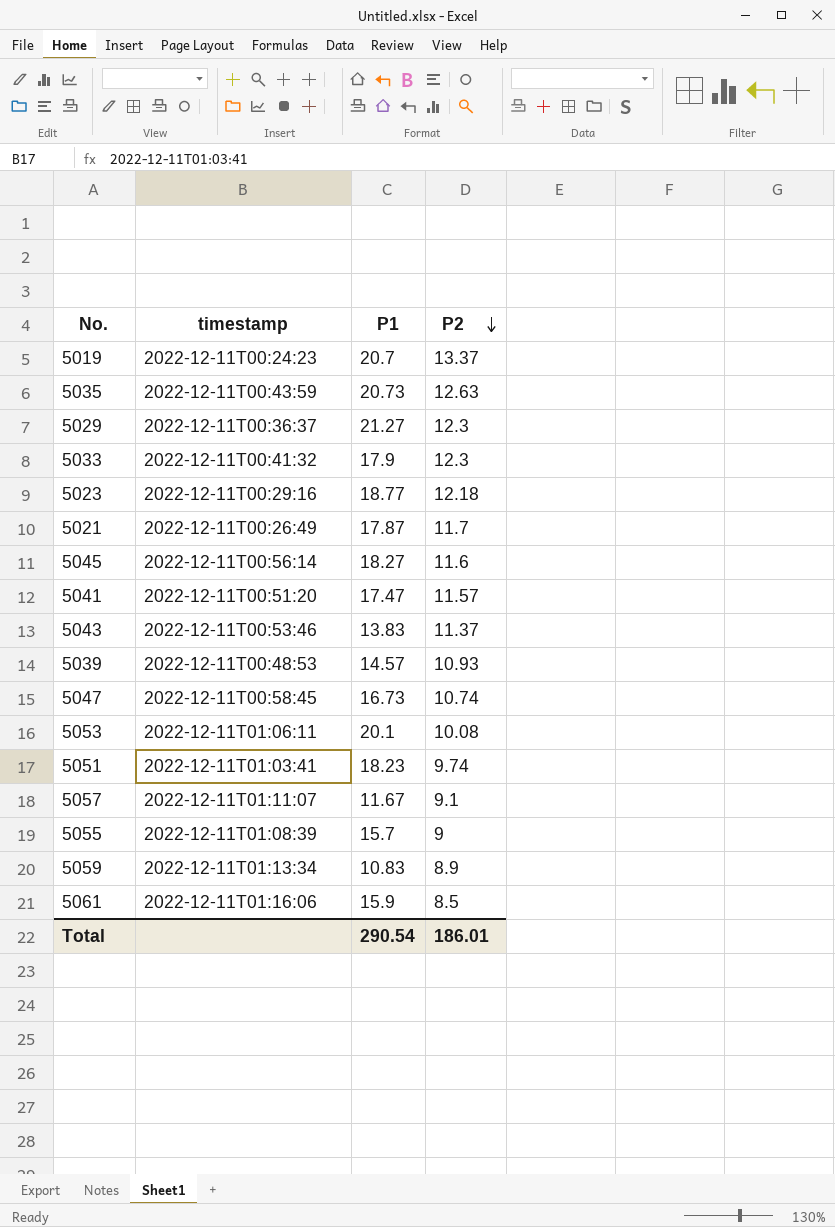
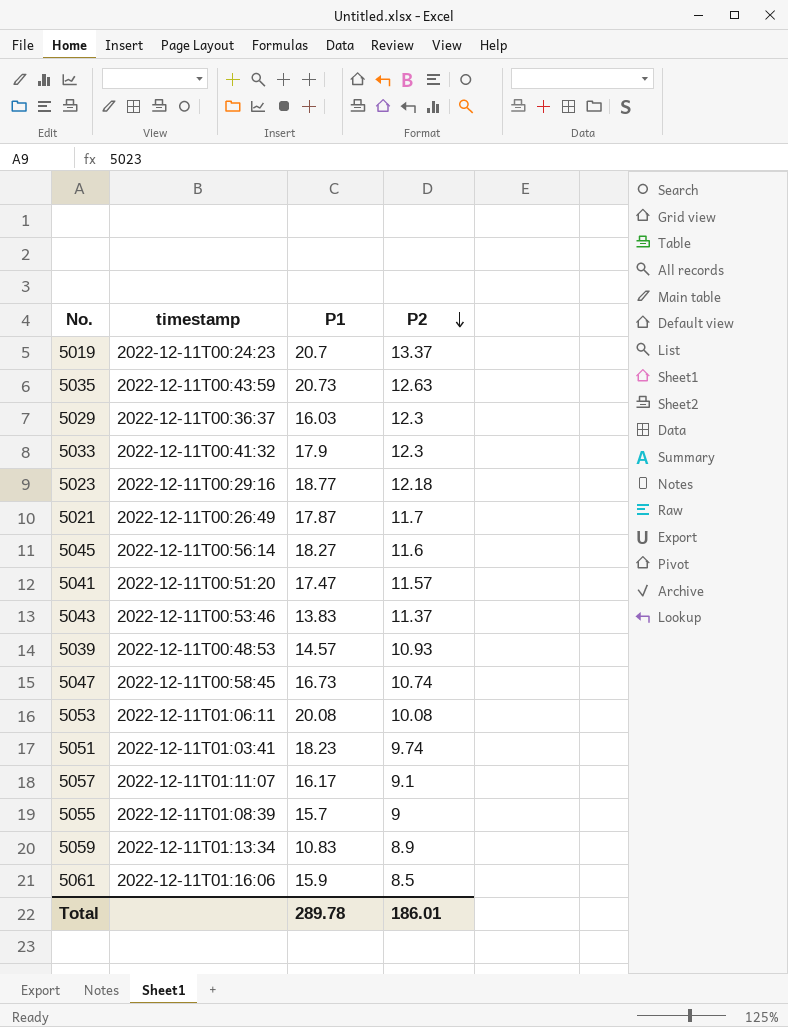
5029 | P1: 21.27 -> 16.03
5053 | P1: 20.1 -> 20.08
5057 | P1: 11.67 -> 16.17
Total | P1: 290.54 -> 289.78

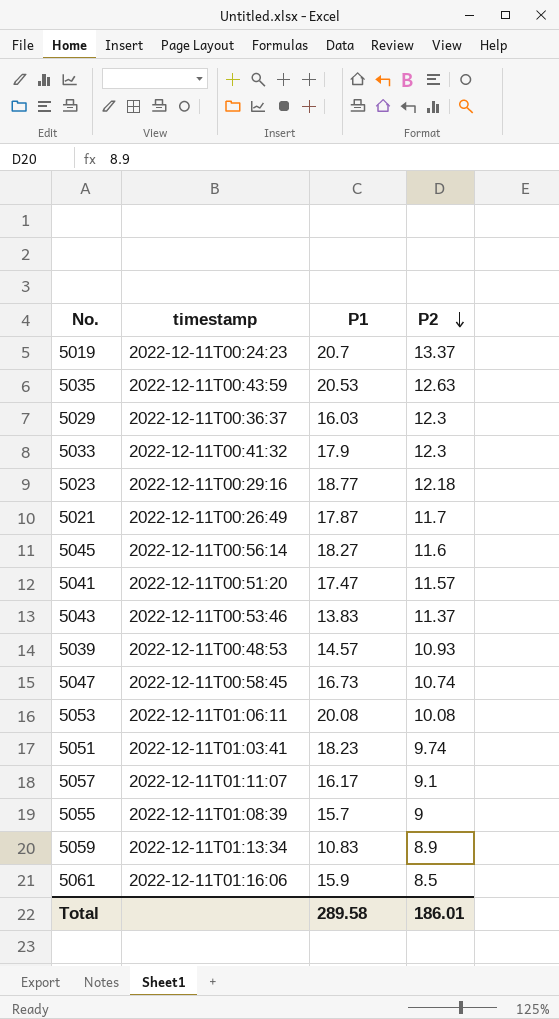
5035 | P1: 20.73 -> 20.53
Total | P1: 289.78 -> 289.58

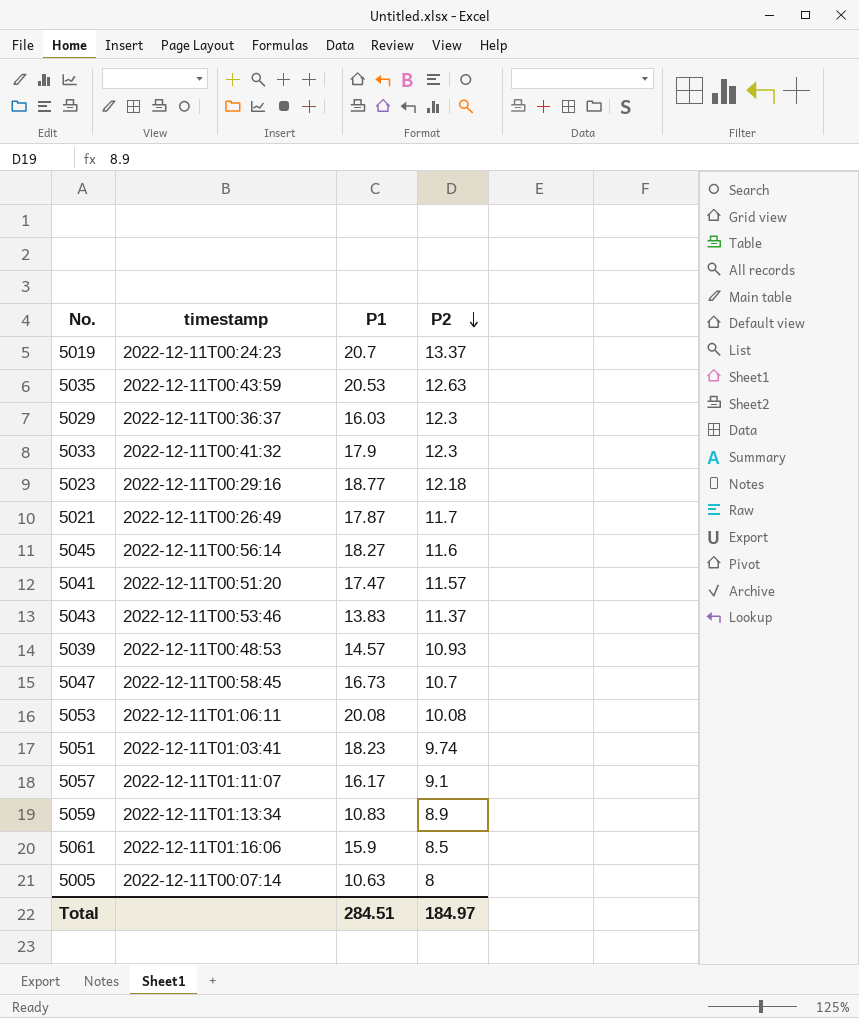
row 5055: 2022-12-11T01:08:39 | 15.7 | 9 -> none
5047 | P2: 10.74 -> 10.7
row 5005: none -> 2022-12-11T00:07:14 | 10.63 | 8
Total | P1: 289.58 -> 284.51
Total | P2: 186.01 -> 184.97

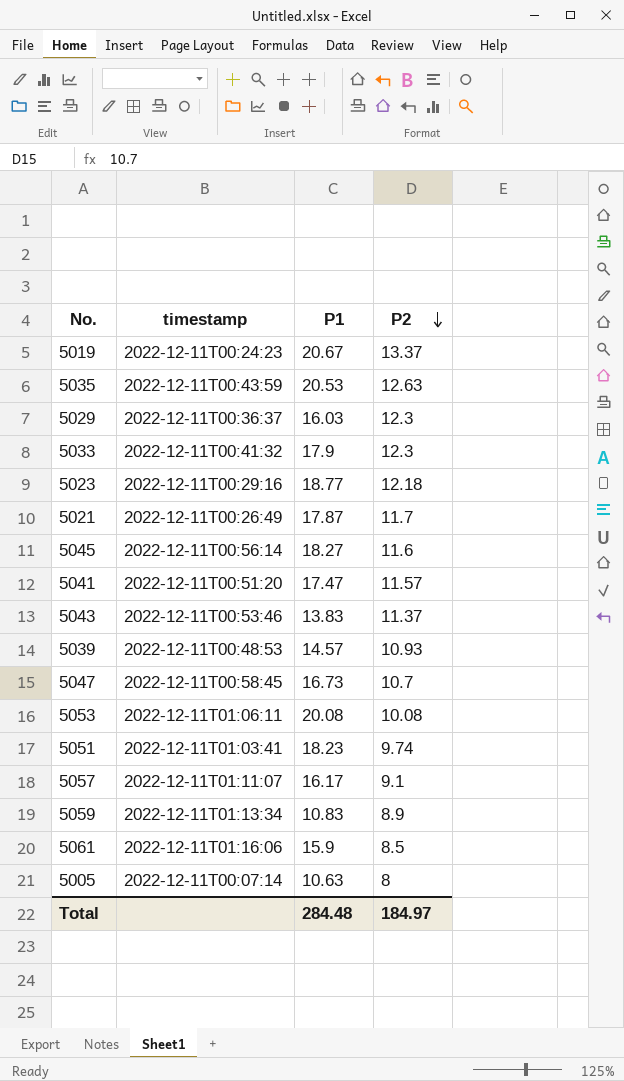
5019 | P1: 20.7 -> 20.67
Total | P1: 284.51 -> 284.48

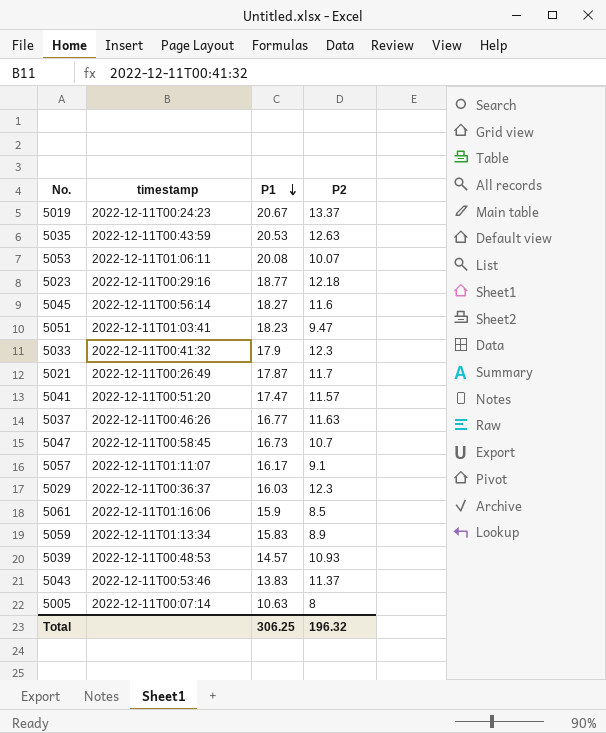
row order: P2 descending -> P1 descending
5053 | P2: 10.08 -> 10.07
5051 | P2: 9.74 -> 9.47
row 5037: none -> 2022-12-11T00:46:26 | 16.77 | 11.63
5059 | P1: 10.83 -> 15.83
Total | P1: 284.48 -> 306.25
Total | P2: 184.97 -> 196.32

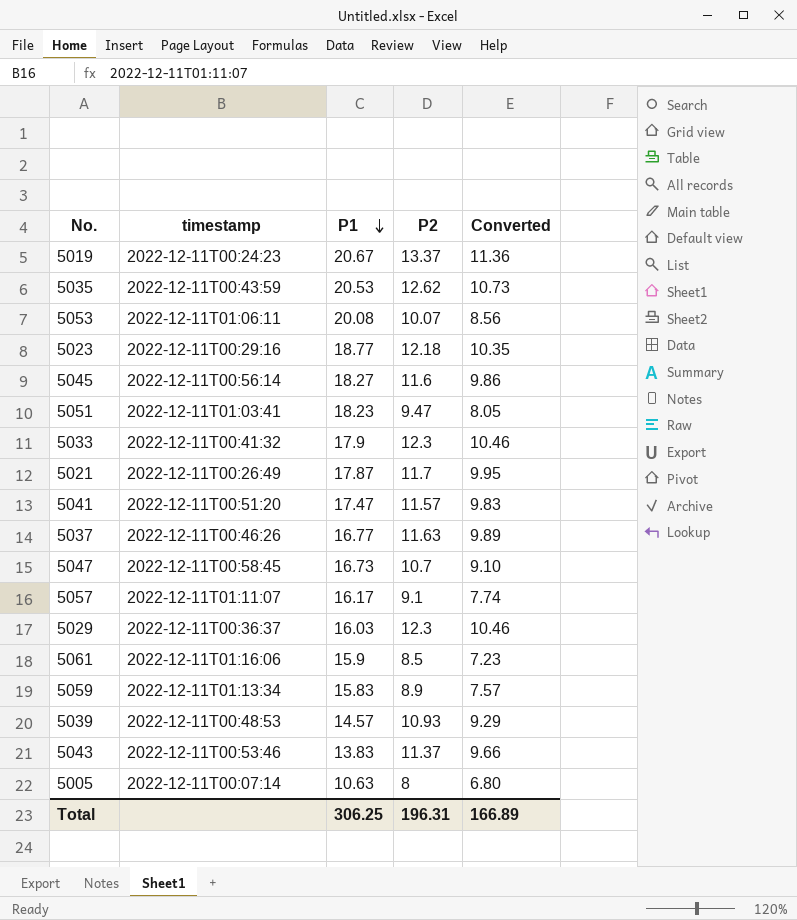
column Converted | formula: none -> [P2] * 0.85
5035 | P2: 12.63 -> 12.62
Total | P2: 196.32 -> 196.31

